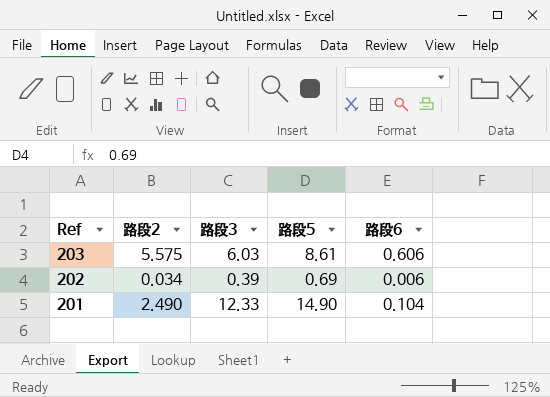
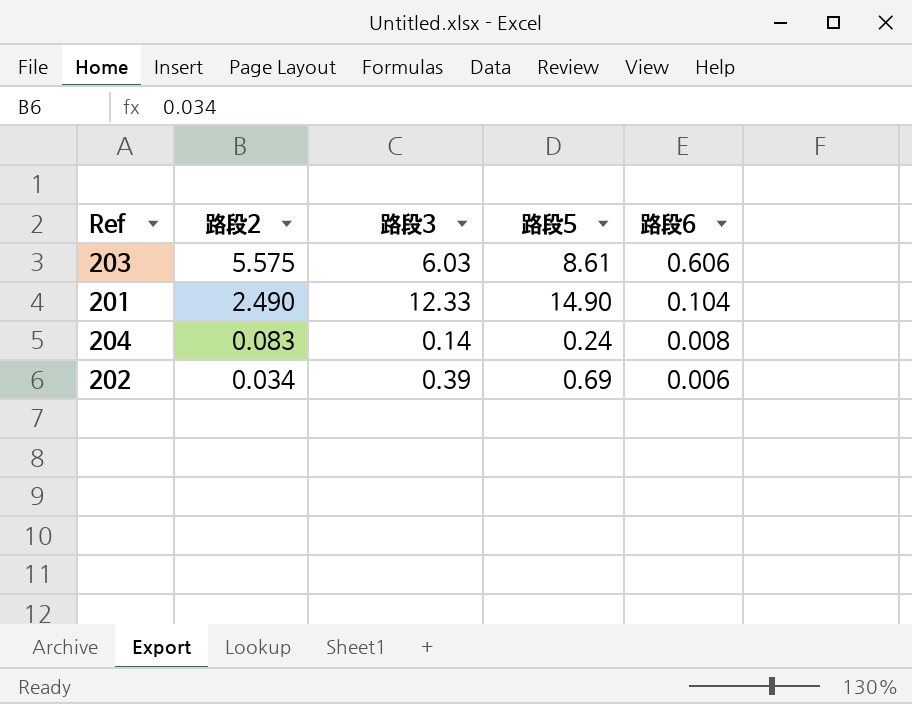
row order: Ref descending -> 路段2 descending
row 204: none -> 0.083 | 0.14 | 0.24 | 0.008

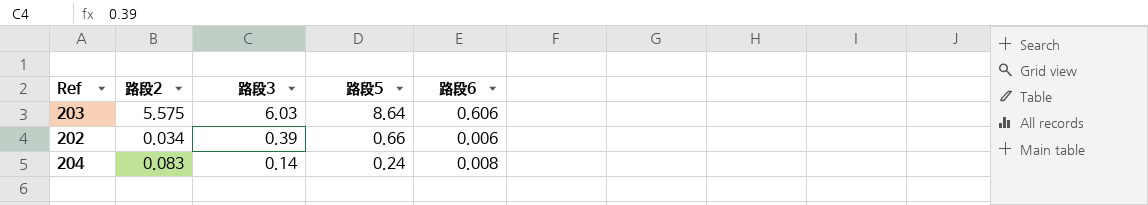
row order: 路段2 descending -> 路段3 descending
row 201: 2.490 | 12.33 | 14.90 | 0.104 -> none
203 | 路段5: 8.61 -> 8.64
202 | 路段5: 0.69 -> 0.66

